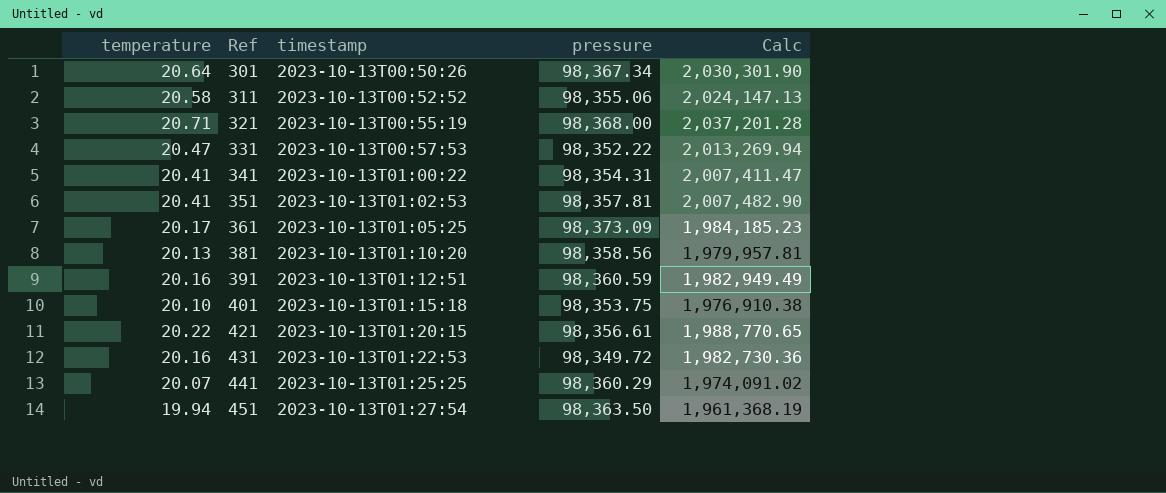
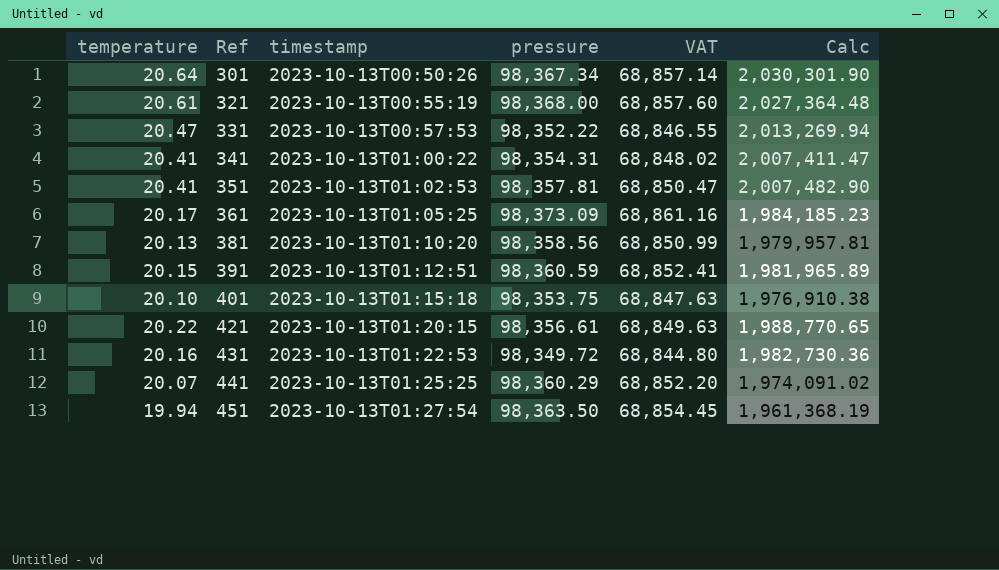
column VAT | formula: none -> [pressure] * 0.7
row 311: 20.58 | 2023-10-13T00:52:52 | 98,355.06 | 2,024,147.13 -> none
321 | temperature: 20.71 -> 20.61
321 | Calc: 2,037,201.28 -> 2,027,364.48
391 | temperature: 20.16 -> 20.15
391 | Calc: 1,982,949.49 -> 1,981,965.89

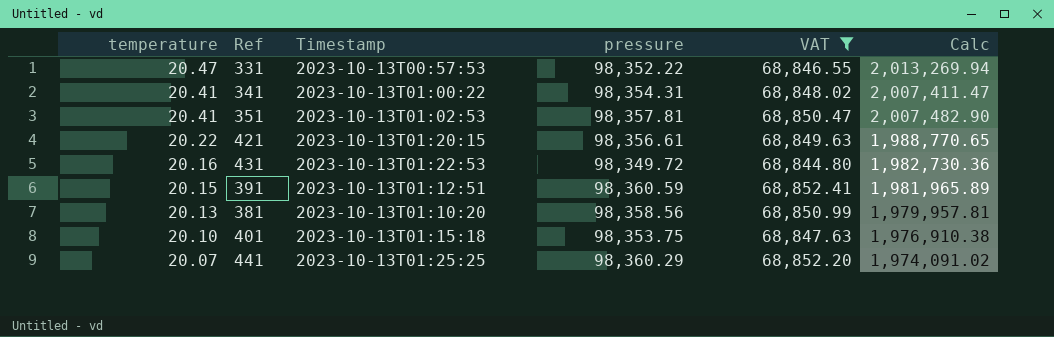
filter: none -> VAT <= 68,852.41
row order: Ref ascending -> temperature descending
column name: timestamp -> Timestamp

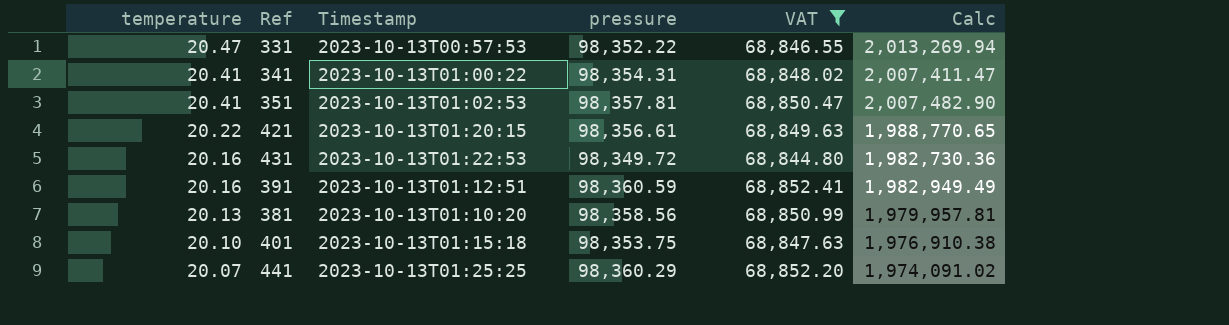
391 | temperature: 20.15 -> 20.16
391 | Calc: 1,981,965.89 -> 1,982,949.49

